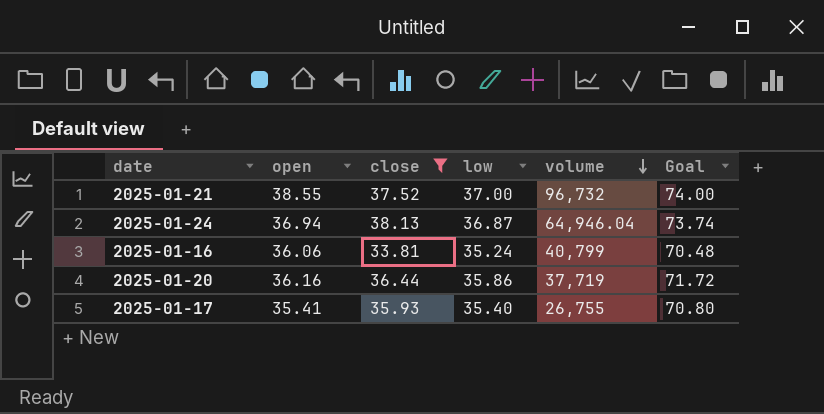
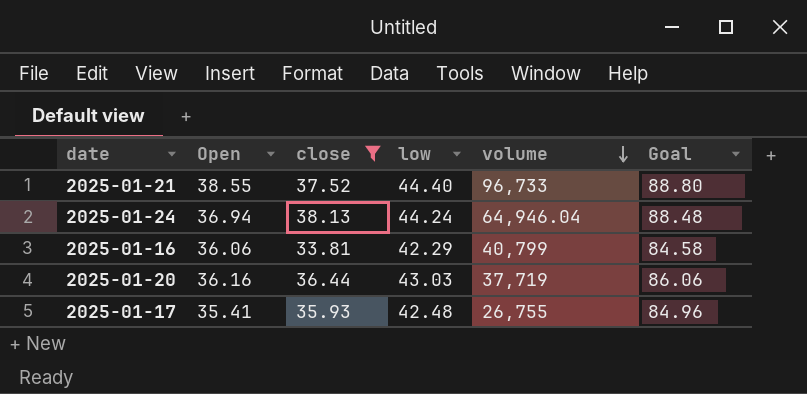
column name: open -> Open
2025-01-21 | low: 37.00 -> 44.40
2025-01-21 | volume: 96,732 -> 96,733
2025-01-21 | Goal: 74.00 -> 88.80
2025-01-24 | low: 36.87 -> 44.24
2025-01-24 | Goal: 73.74 -> 88.48
2025-01-16 | low: 35.24 -> 42.29
2025-01-16 | Goal: 70.48 -> 84.58
2025-01-20 | low: 35.86 -> 43.03
2025-01-20 | Goal: 71.72 -> 86.06
2025-01-17 | low: 35.40 -> 42.48
2025-01-17 | Goal: 70.80 -> 84.96

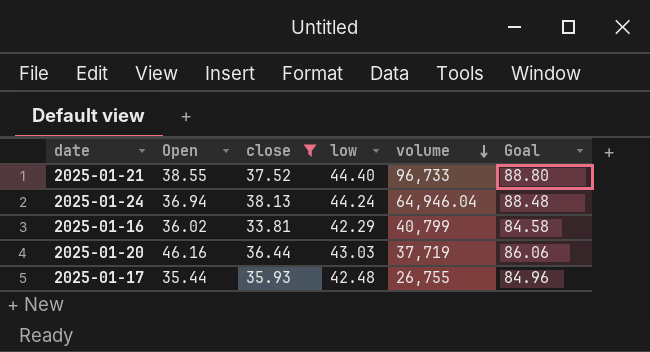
2025-01-16 | Open: 36.06 -> 36.02
2025-01-20 | Open: 36.16 -> 46.16
2025-01-17 | Open: 35.41 -> 35.44

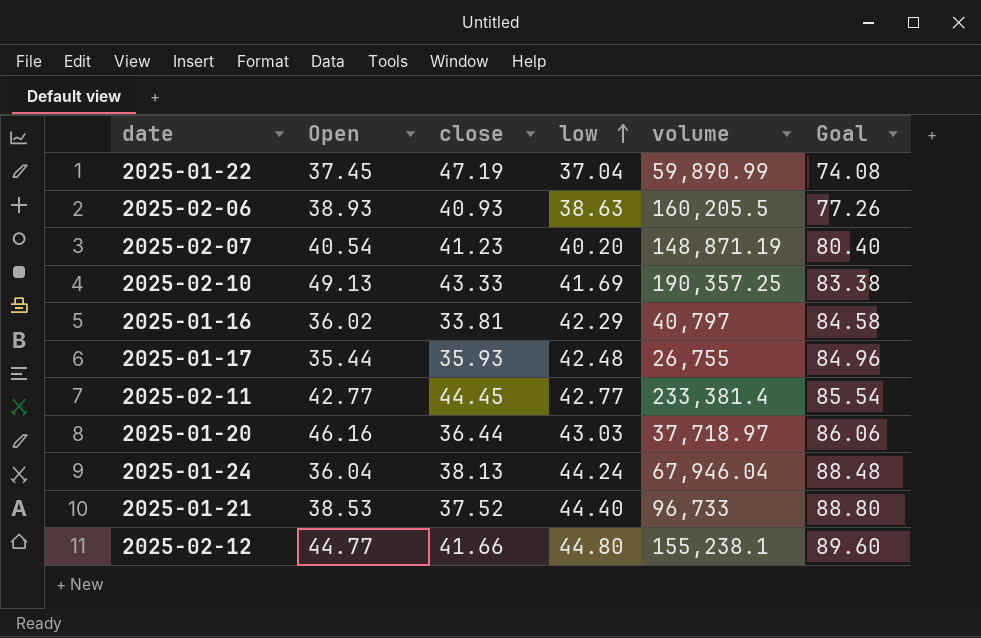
filter: close <= 38.13 -> none
row order: volume descending -> low ascending
2025-01-16 | volume: 40,799 -> 40,797
2025-01-20 | volume: 37,719 -> 37,718.97
2025-01-24 | Open: 36.94 -> 36.04
2025-01-24 | volume: 64,946.04 -> 67,946.04
2025-01-21 | Open: 38.55 -> 38.53

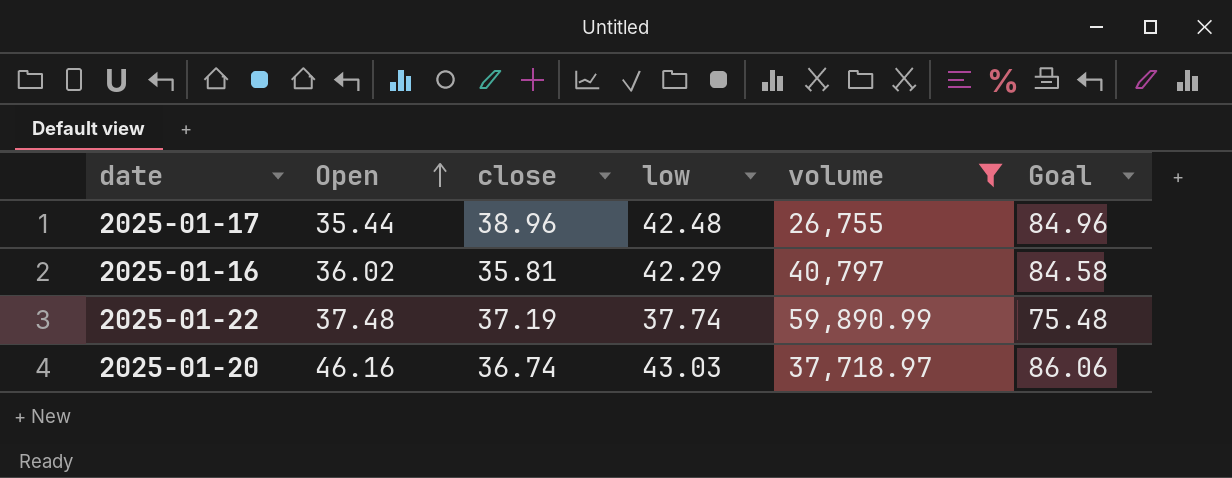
filter: none -> volume <= 59,890.99
row order: low ascending -> Open ascending
2025-01-17 | close: 35.93 -> 38.96
2025-01-16 | close: 33.81 -> 35.81
2025-01-22 | Open: 37.45 -> 37.48
2025-01-22 | close: 47.19 -> 37.19
2025-01-22 | low: 37.04 -> 37.74
2025-01-22 | Goal: 74.08 -> 75.48
2025-01-20 | close: 36.44 -> 36.74

